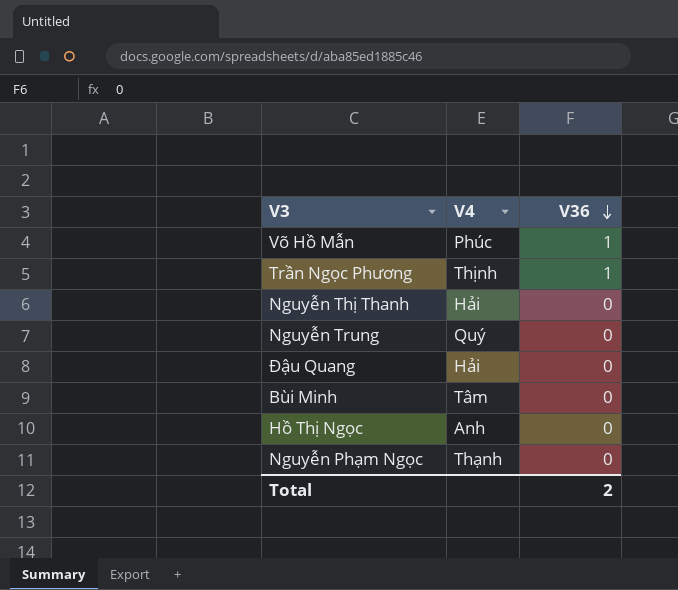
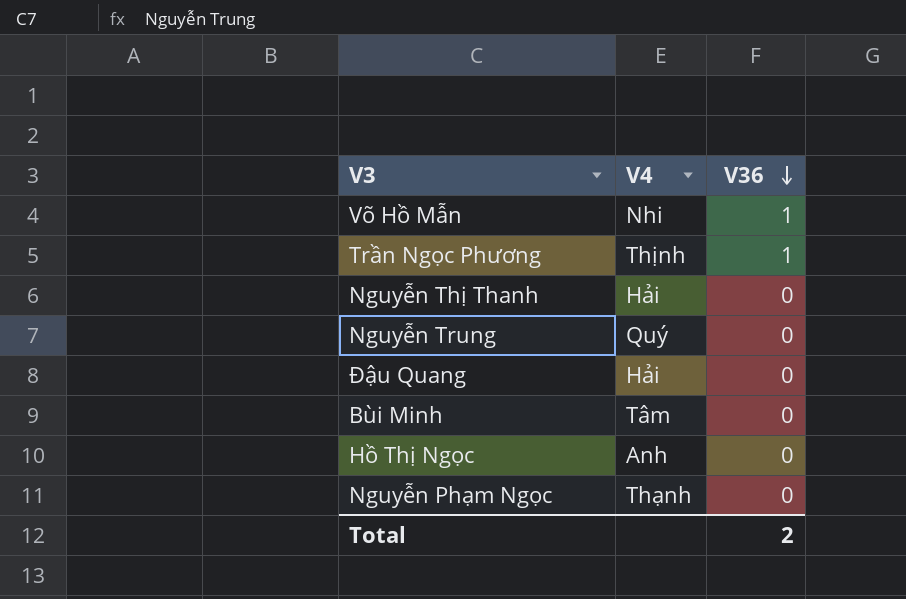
Võ Hồ Mẫn | V4: Phúc -> Nhi

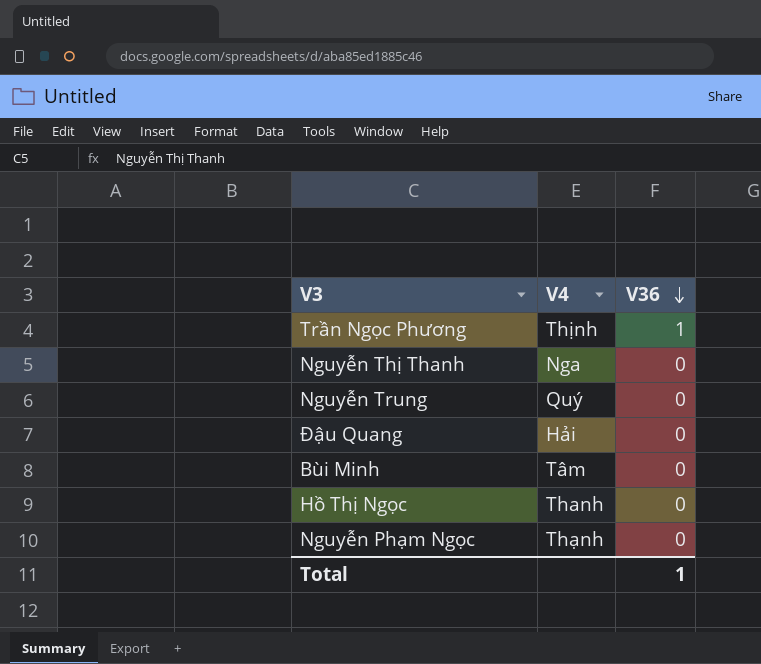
row Võ Hồ Mẫn: Nhi | 1 -> none
Nguyễn Thị Thanh | V4: Hải -> Nga
Hồ Thị Ngọc | V4: Anh -> Thanh
Total | V36: 2 -> 1

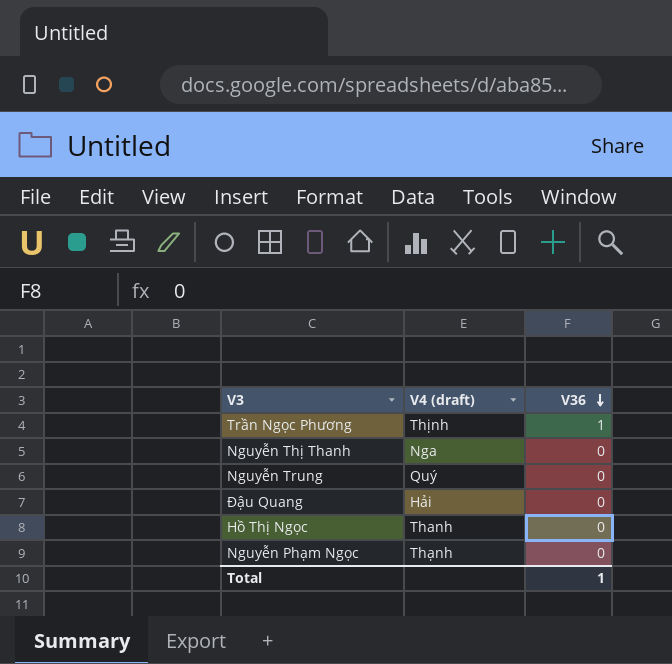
column name: V4 -> V4 (draft)
row Bùi Minh: Tâm | 0 -> none

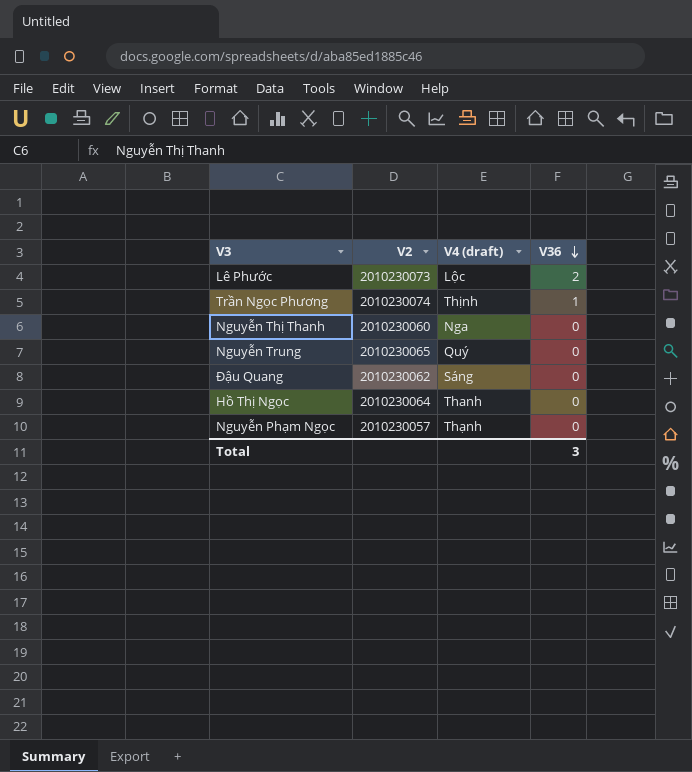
column V2 | position: none -> 2
row Lê Phước: none -> 2010230073 | Lộc | 2
Đậu Quang | V4 (draft): Hải -> Sáng
Total | V36: 1 -> 3

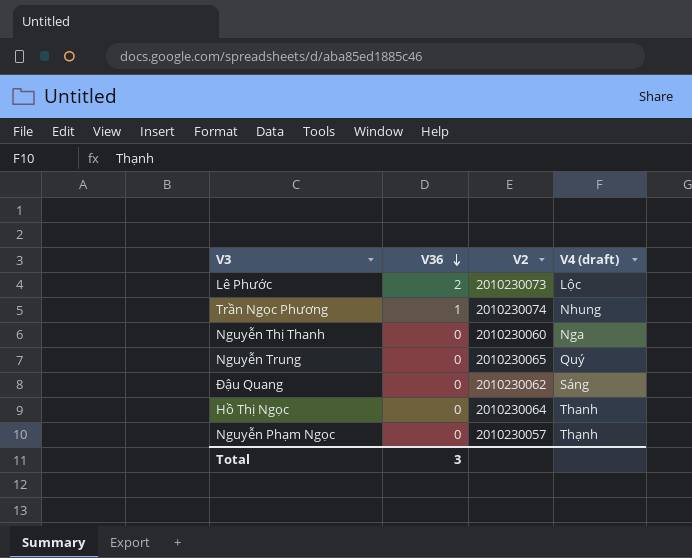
column V36 | position: 4 -> 2
Trần Ngọc Phương | V4 (draft): Thịnh -> Nhung

